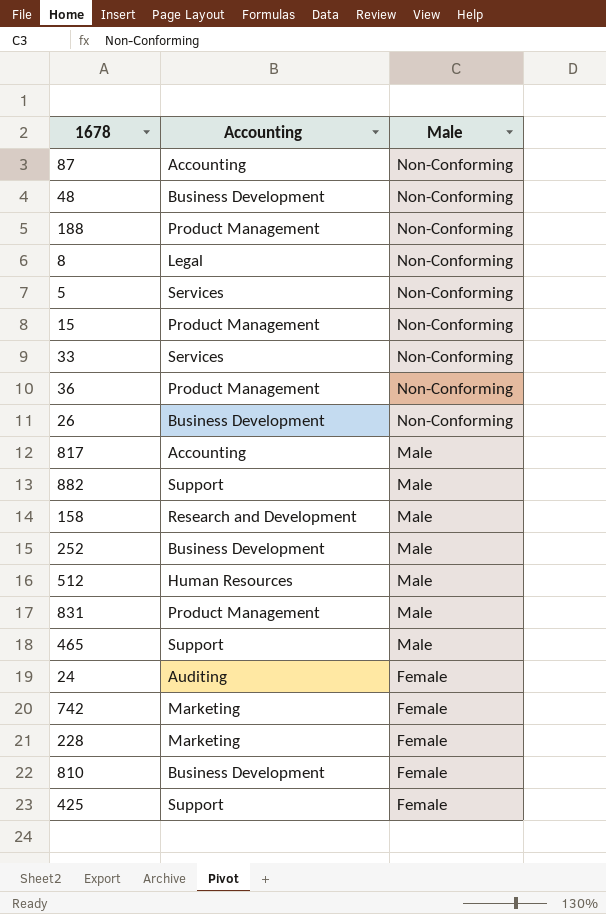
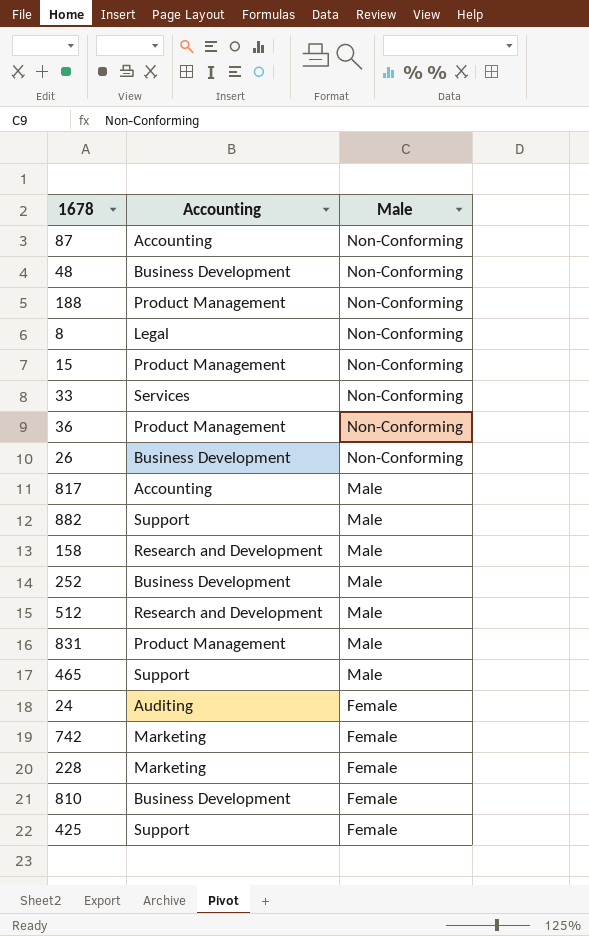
row 5: Services | Non-Conforming -> none
512 | Accounting: Human Resources -> Research and Development

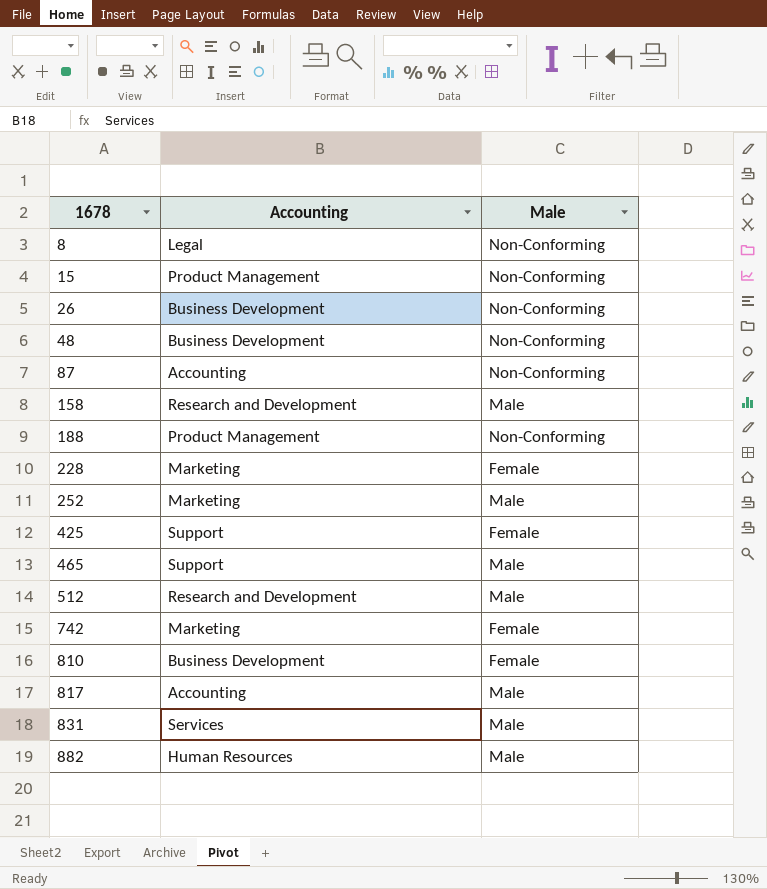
row order: Male descending -> 1678 ascending
row 33: Services | Non-Conforming -> none
row 36: Product Management | Non-Conforming -> none
row 24: Auditing | Female -> none
252 | Accounting: Business Development -> Marketing
831 | Accounting: Product Management -> Services
882 | Accounting: Support -> Human Resources

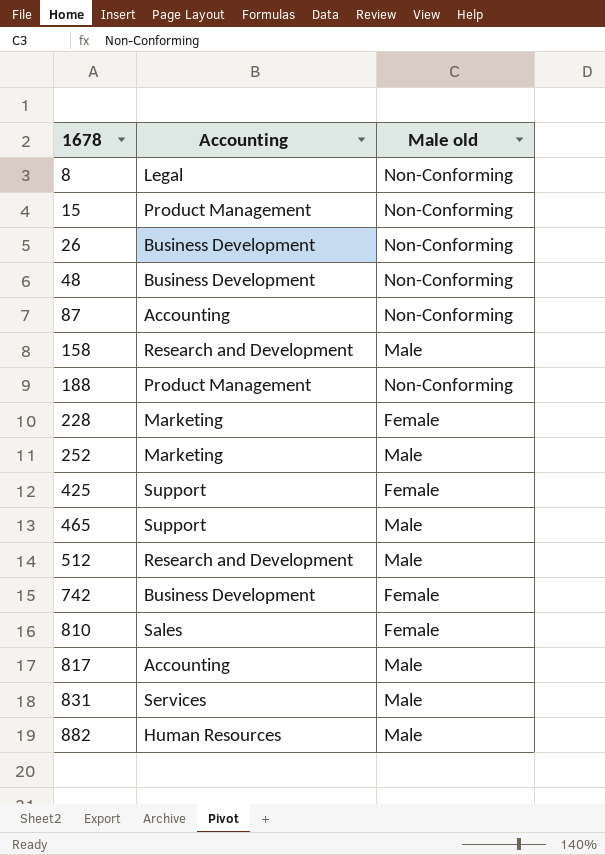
column name: Male -> Male old
742 | Accounting: Marketing -> Business Development
810 | Accounting: Business Development -> Sales

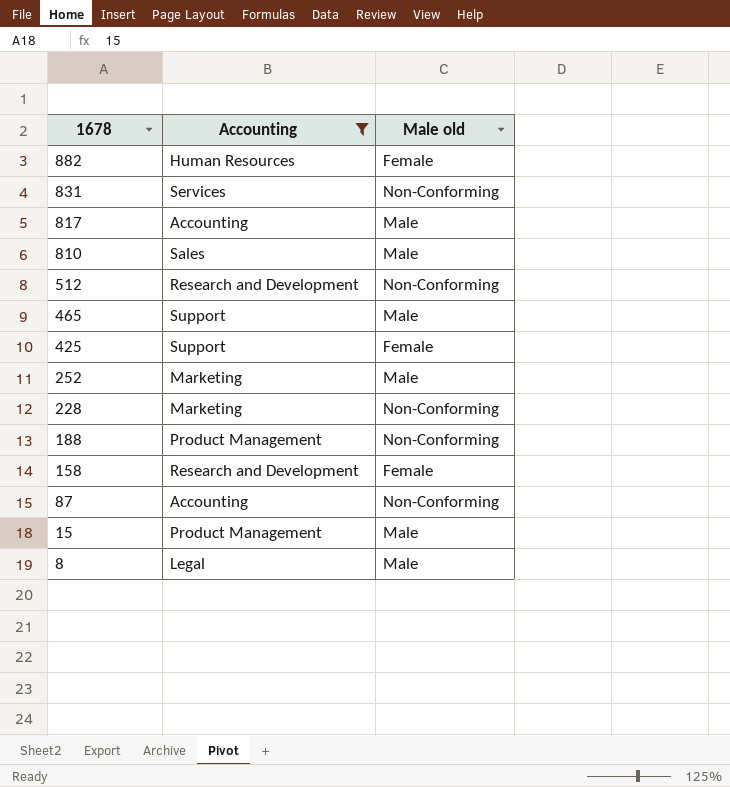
filter: none -> Accounting != Business Development
row order: 1678 ascending -> 1678 descending
882 | Male old: Male -> Female
831 | Male old: Male -> Non-Conforming
810 | Male old: Female -> Male
512 | Male old: Male -> Non-Conforming
228 | Male old: Female -> Non-Conforming
158 | Male old: Male -> Female
15 | Male old: Non-Conforming -> Male
8 | Male old: Non-Conforming -> Male

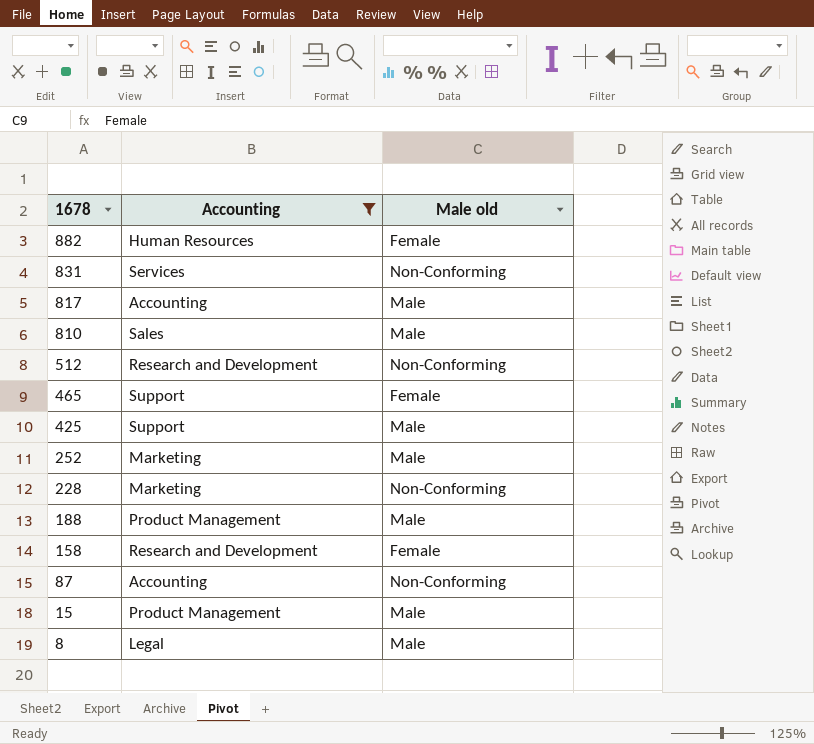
465 | Male old: Male -> Female
425 | Male old: Female -> Male
188 | Male old: Non-Conforming -> Male

